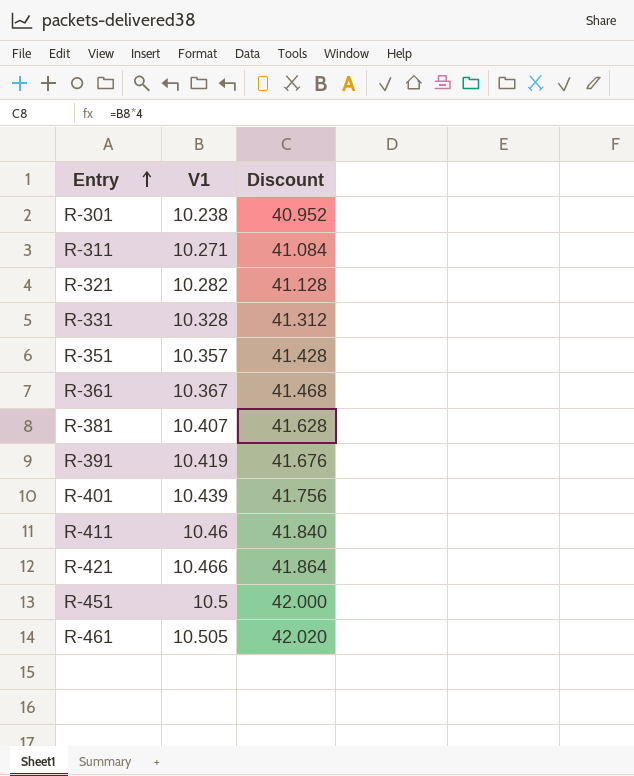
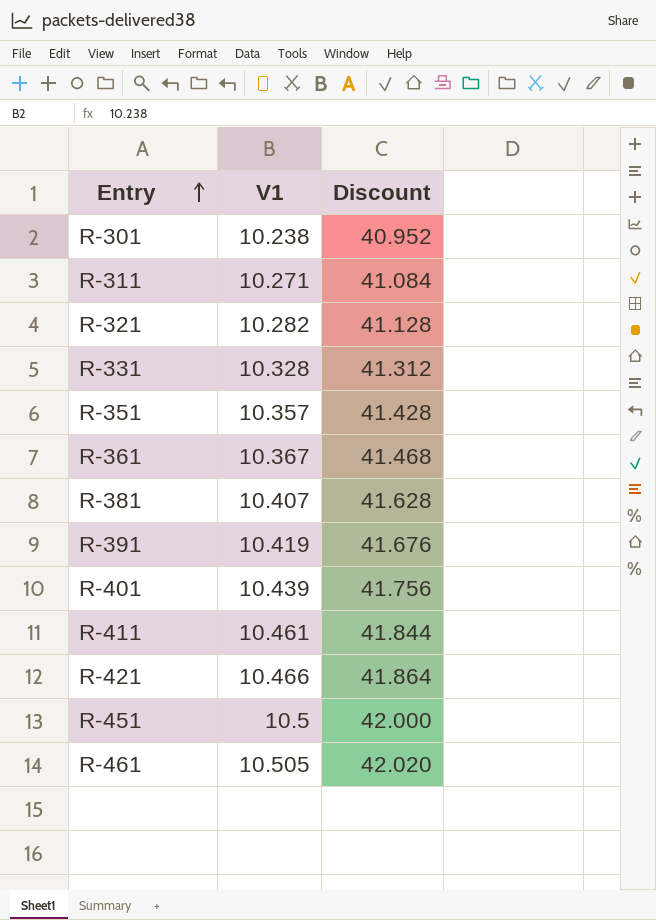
R-411 | V1: 10.46 -> 10.461
R-411 | Discount: 41.840 -> 41.844

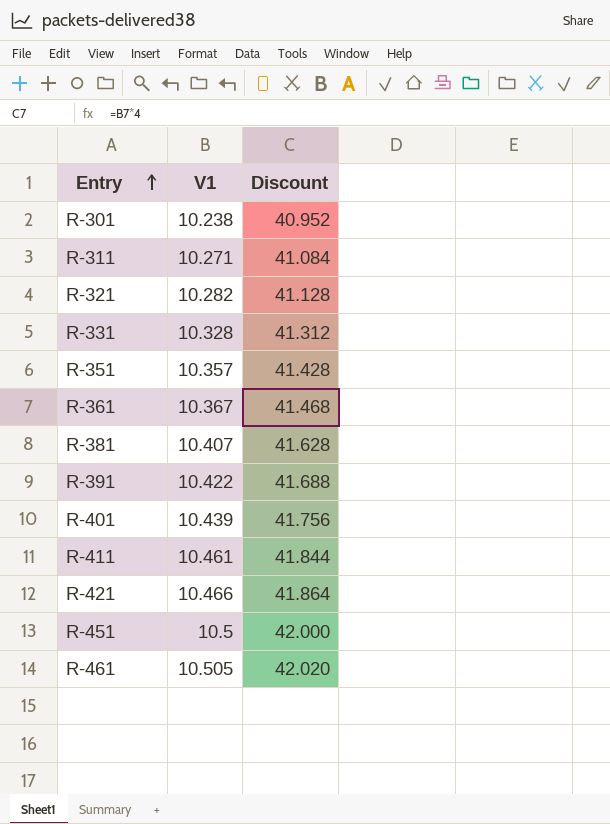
R-391 | V1: 10.419 -> 10.422
R-391 | Discount: 41.676 -> 41.688

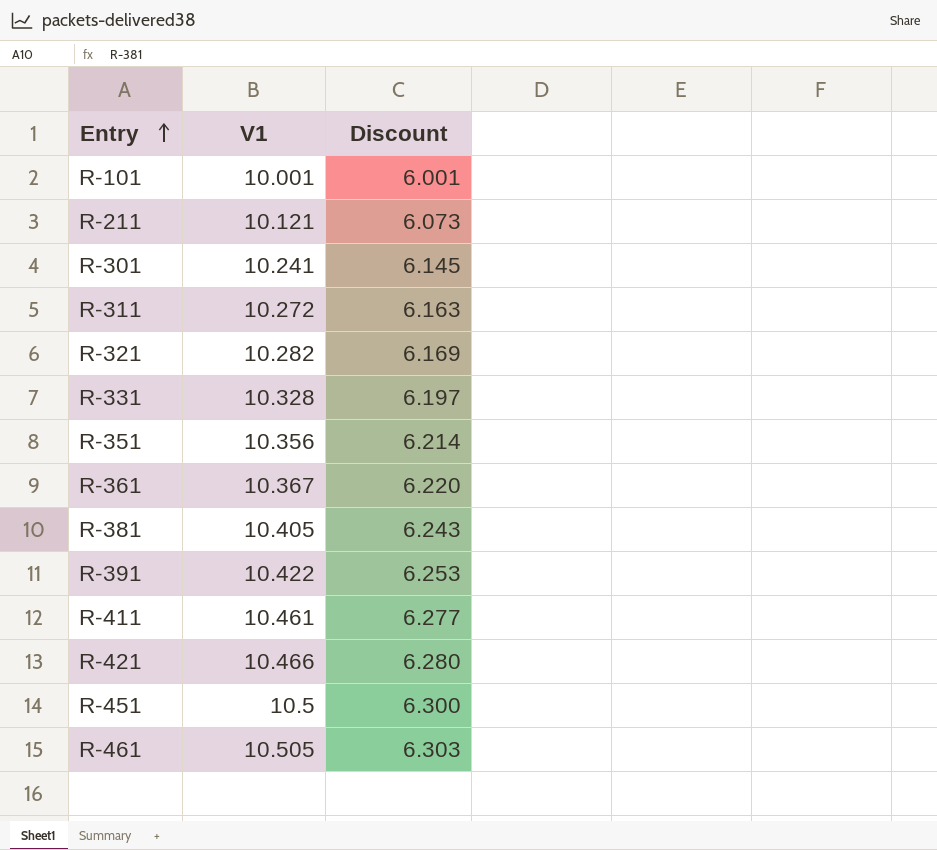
column Discount | formula: [V1] * 4 -> [V1] * 0.6
row R-401: 10.439 | 41.756 -> none
row R-101: none -> 10.001 | 6.001
row R-211: none -> 10.121 | 6.073
R-301 | V1: 10.238 -> 10.241
R-311 | V1: 10.271 -> 10.272
R-351 | V1: 10.357 -> 10.356
R-381 | V1: 10.407 -> 10.405

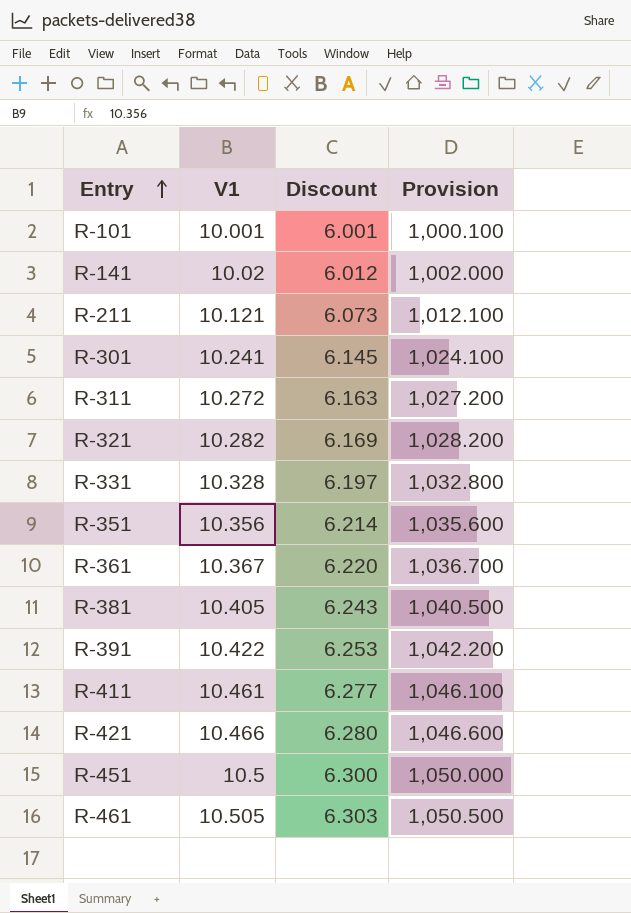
column Provision | formula: none -> [V1] * 100
row R-141: none -> 10.02 | 6.012 | 1,002.000

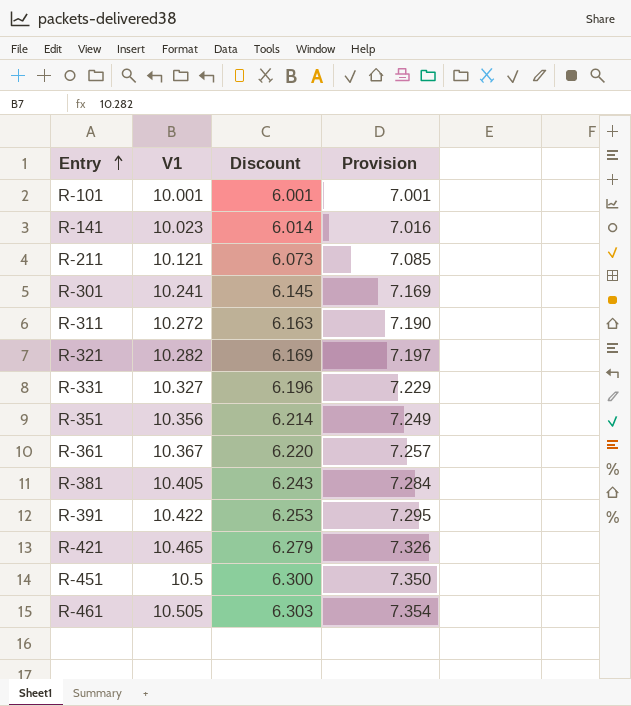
column Provision | formula: [V1] * 100 -> [V1] * 0.7
row R-411: 10.461 | 6.277 | 1,046.100 -> none
R-141 | V1: 10.02 -> 10.023
R-141 | Discount: 6.012 -> 6.014
R-331 | V1: 10.328 -> 10.327
R-331 | Discount: 6.197 -> 6.196
R-421 | V1: 10.466 -> 10.465
R-421 | Discount: 6.280 -> 6.279

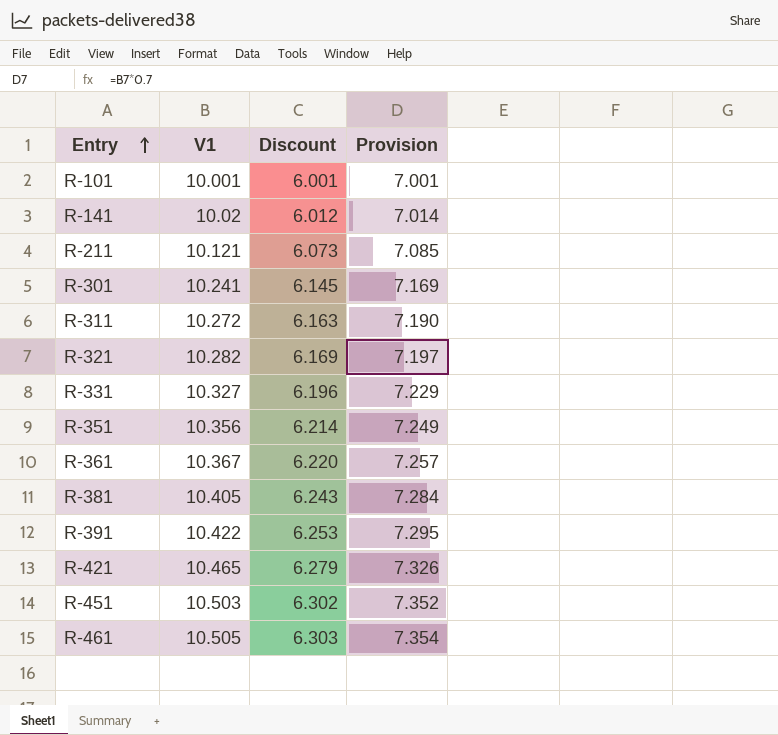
R-141 | V1: 10.023 -> 10.02
R-141 | Discount: 6.014 -> 6.012
R-141 | Provision: 7.016 -> 7.014
R-451 | V1: 10.5 -> 10.503
R-451 | Discount: 6.300 -> 6.302
R-451 | Provision: 7.350 -> 7.352

